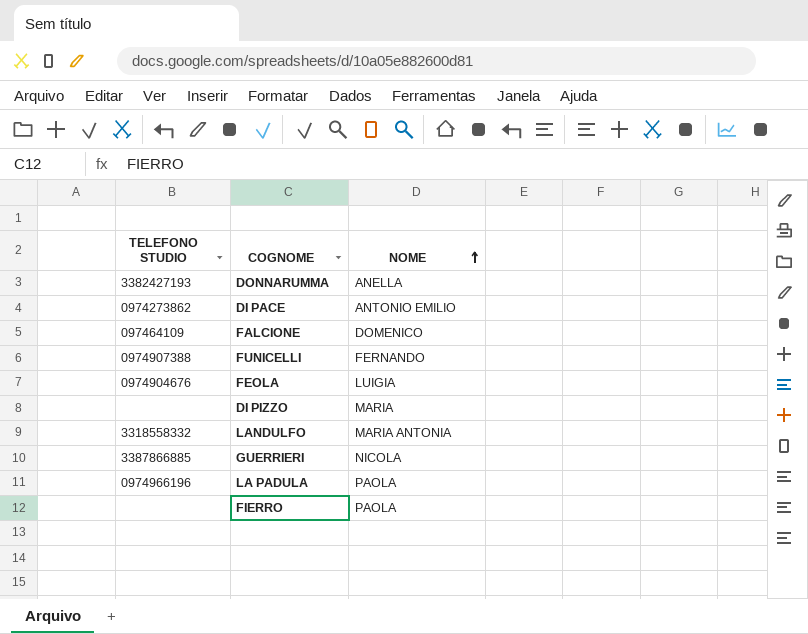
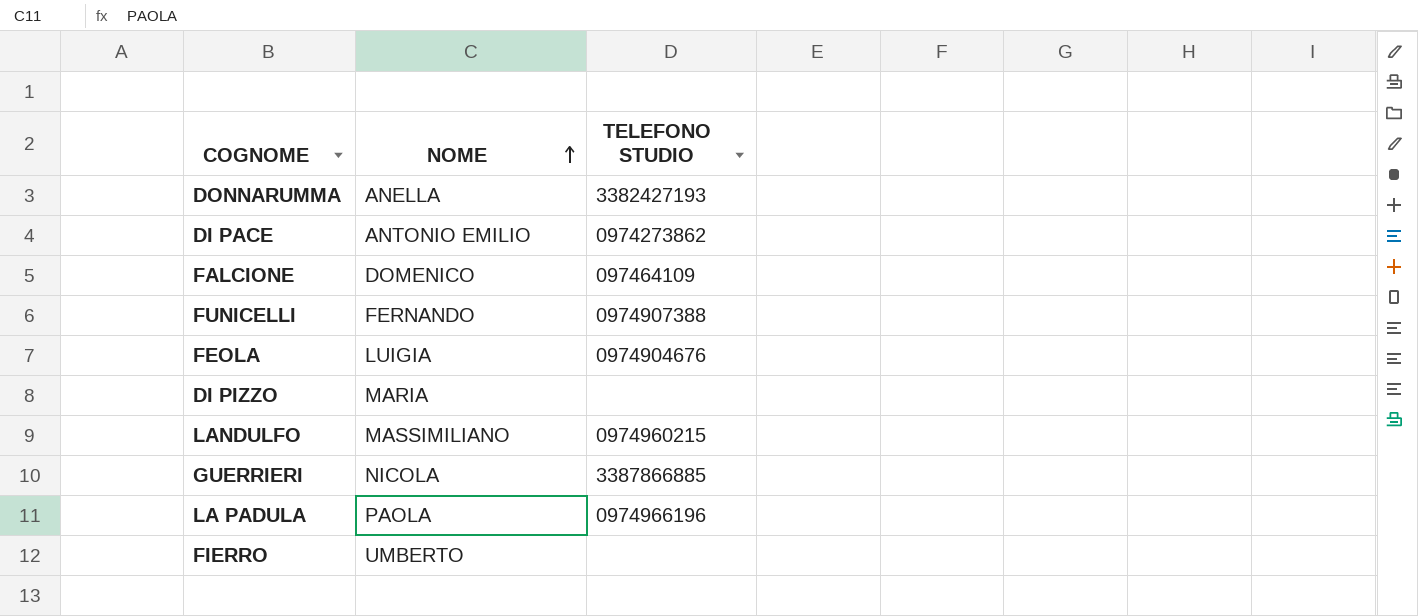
column TELEFONO STUDIO | position: 1 -> 3
LANDULFO | NOME: MARIA ANTONIA -> MASSIMILIANO
LANDULFO | TELEFONO STUDIO: 3318558332 -> 0974960215
FIERRO | NOME: PAOLA -> UMBERTO

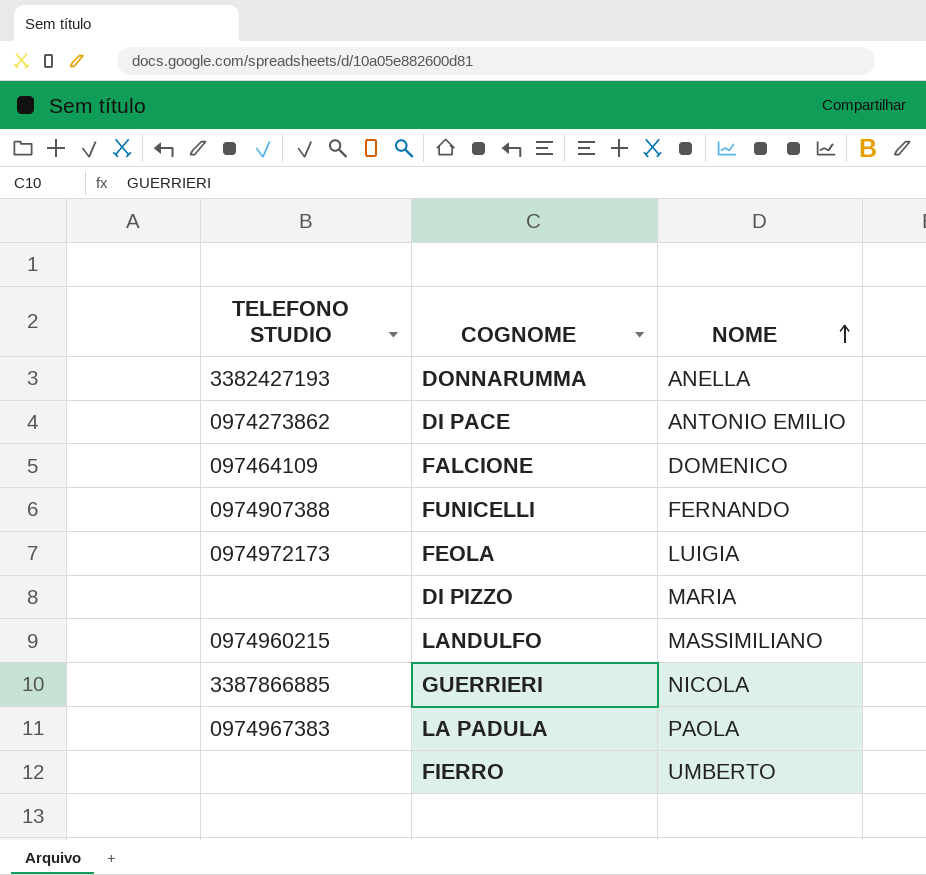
column TELEFONO STUDIO | position: 3 -> 1
FEOLA | TELEFONO STUDIO: 0974904676 -> 0974972173
LA PADULA | TELEFONO STUDIO: 0974966196 -> 0974967383

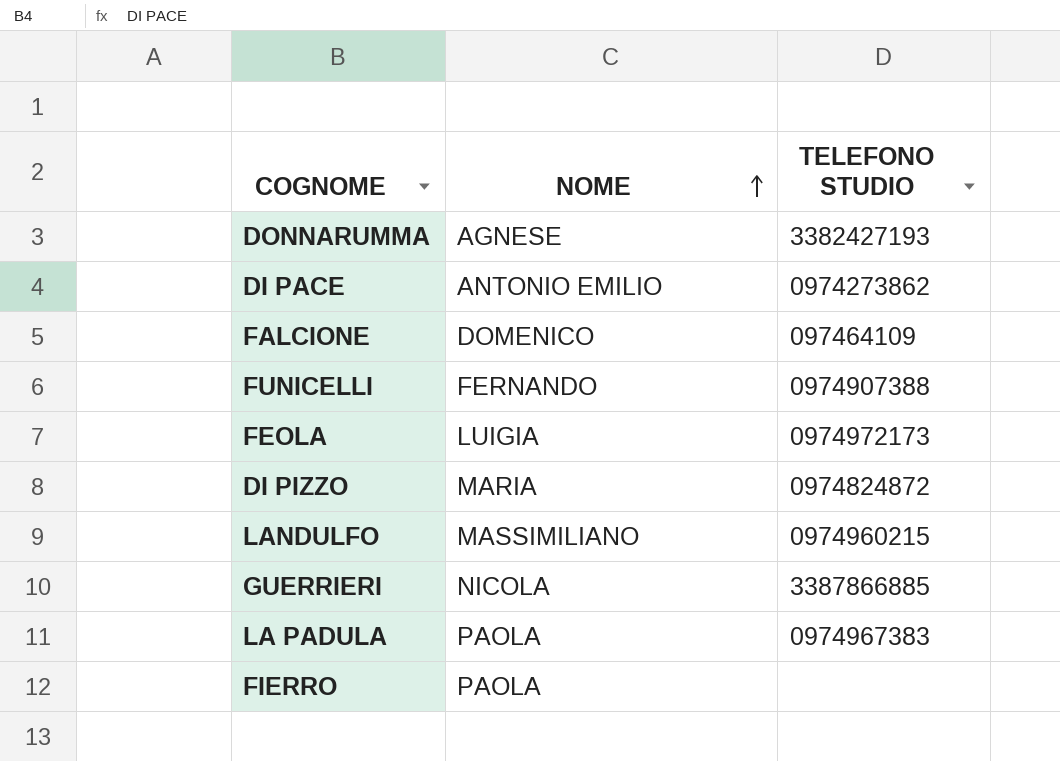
column TELEFONO STUDIO | position: 1 -> 3
DONNARUMMA | NOME: ANELLA -> AGNESE
DI PIZZO | TELEFONO STUDIO: none -> 0974824872
FIERRO | NOME: UMBERTO -> PAOLA

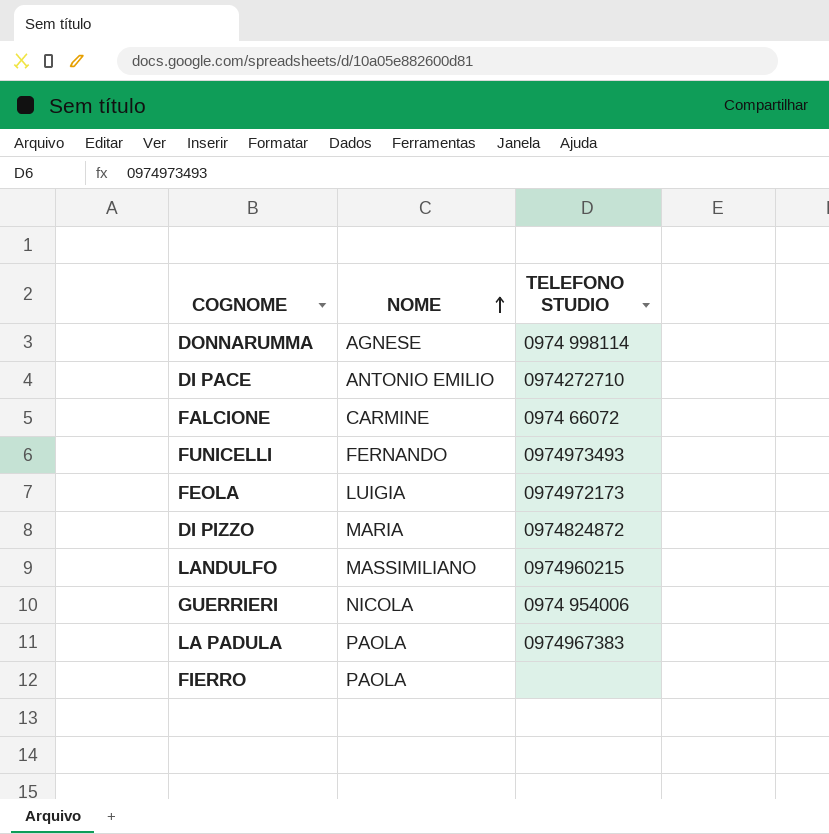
DONNARUMMA | TELEFONO STUDIO: 3382427193 -> 0974 998114
DI PACE | TELEFONO STUDIO: 0974273862 -> 0974272710
FALCIONE | NOME: DOMENICO -> CARMINE
FALCIONE | TELEFONO STUDIO: 097464109 -> 0974 66072
FUNICELLI | TELEFONO STUDIO: 0974907388 -> 0974973493
GUERRIERI | TELEFONO STUDIO: 3387866885 -> 0974 954006

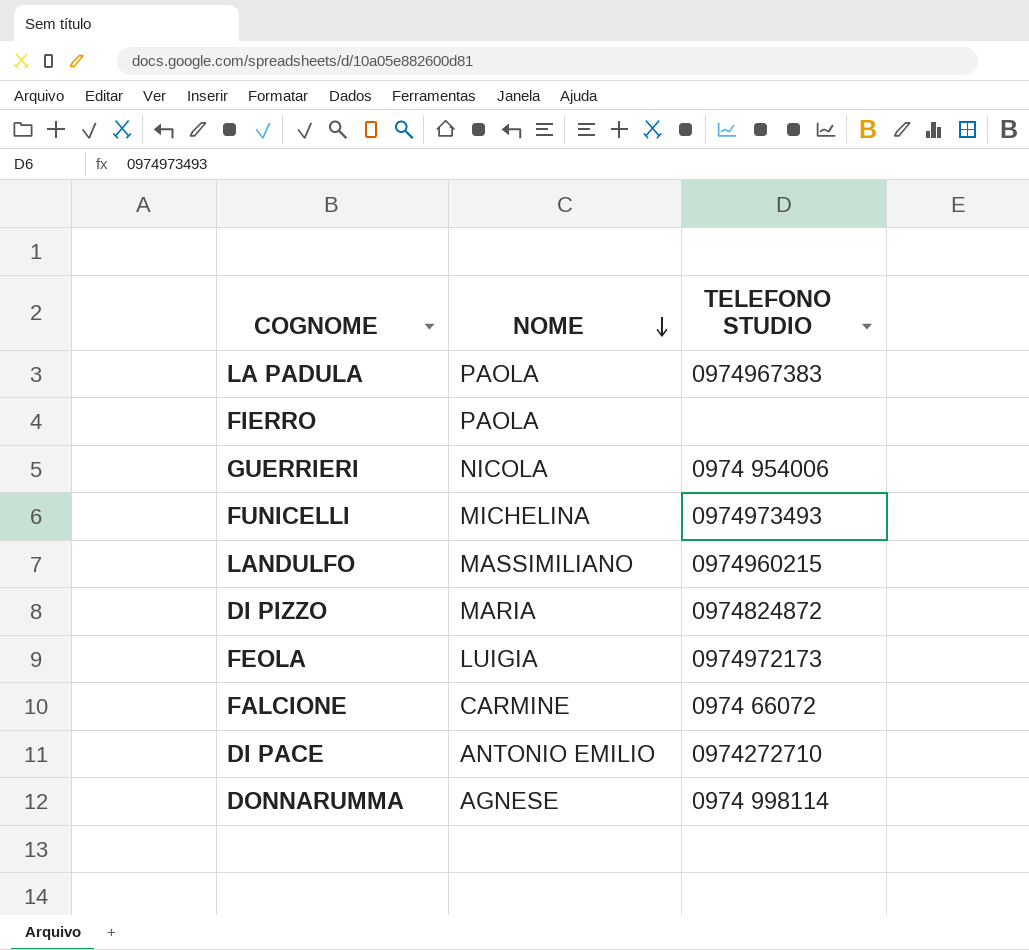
row order: NOME ascending -> NOME descending
FUNICELLI | NOME: FERNANDO -> MICHELINA

